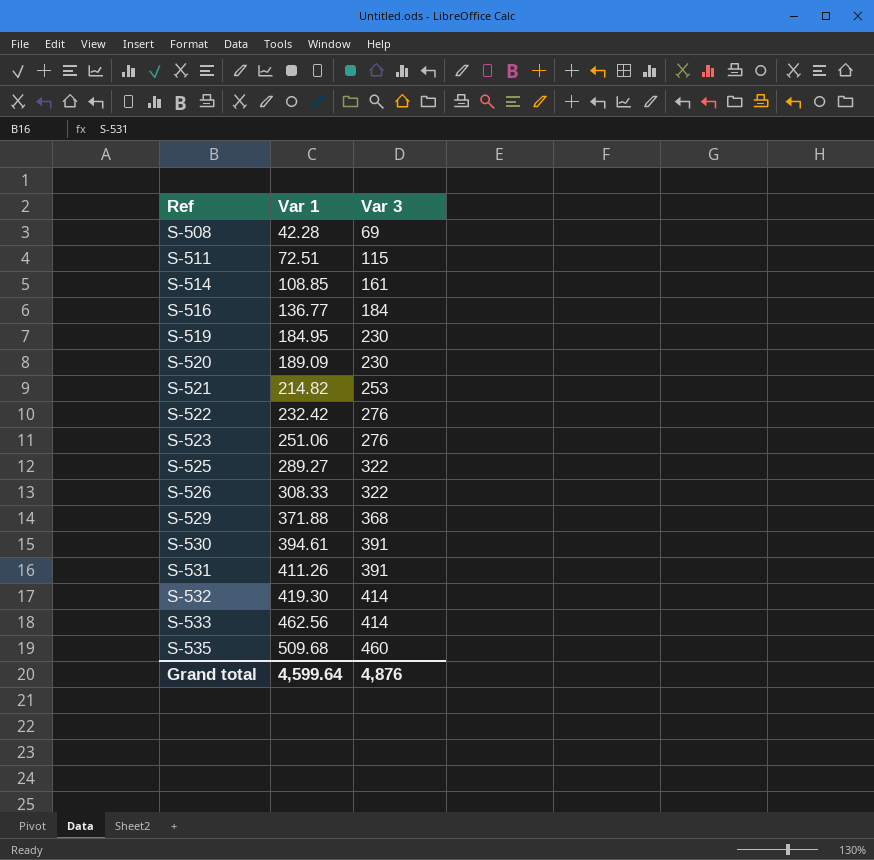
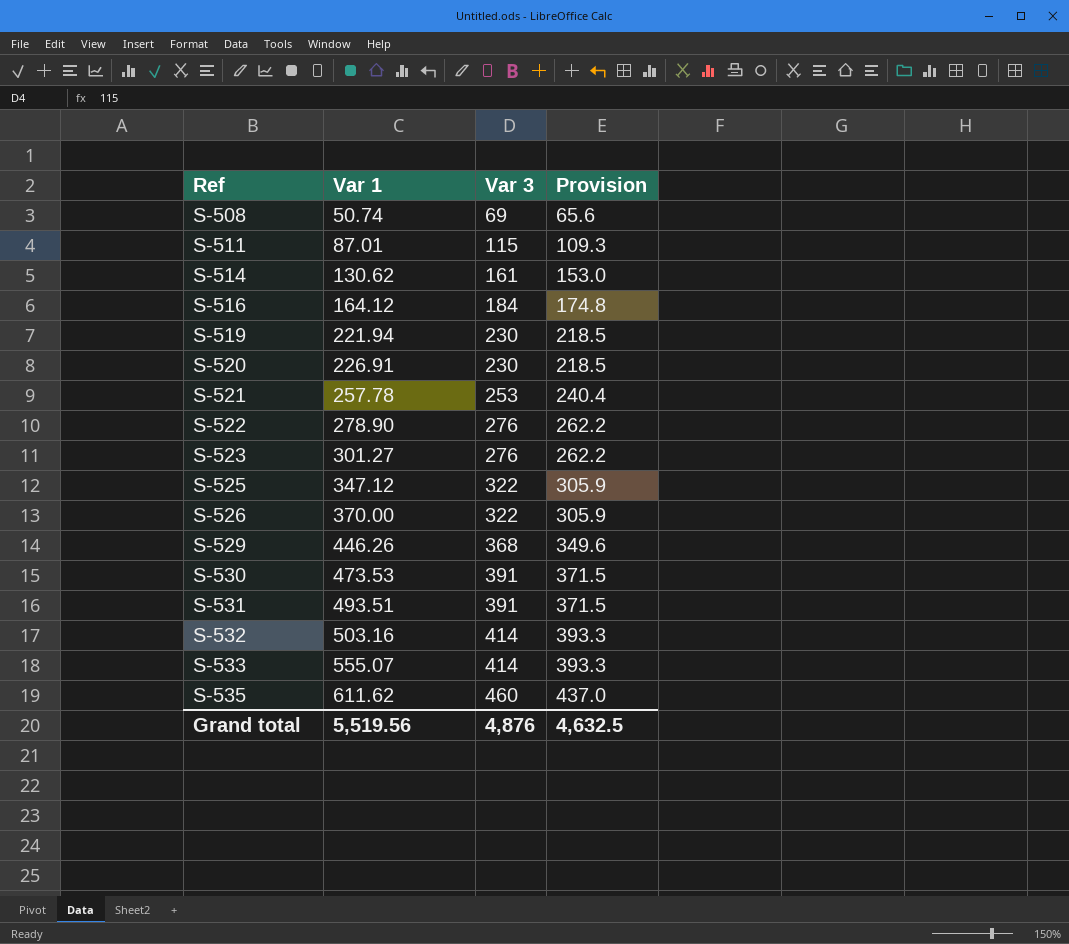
column Provision | formula: none -> [Var 3] * 0.95
S-508 | Var 1: 42.28 -> 50.74
S-511 | Var 1: 72.51 -> 87.01
S-514 | Var 1: 108.85 -> 130.62
S-516 | Var 1: 136.77 -> 164.12
S-519 | Var 1: 184.95 -> 221.94
S-520 | Var 1: 189.09 -> 226.91
S-521 | Var 1: 214.82 -> 257.78
S-522 | Var 1: 232.42 -> 278.90
S-523 | Var 1: 251.06 -> 301.27
S-525 | Var 1: 289.27 -> 347.12
S-526 | Var 1: 308.33 -> 370.00
S-529 | Var 1: 371.88 -> 446.26
S-530 | Var 1: 394.61 -> 473.53
S-531 | Var 1: 411.26 -> 493.51
S-532 | Var 1: 419.30 -> 503.16
S-533 | Var 1: 462.56 -> 555.07
S-535 | Var 1: 509.68 -> 611.62
Grand total | Var 1: 4,599.64 -> 5,519.56

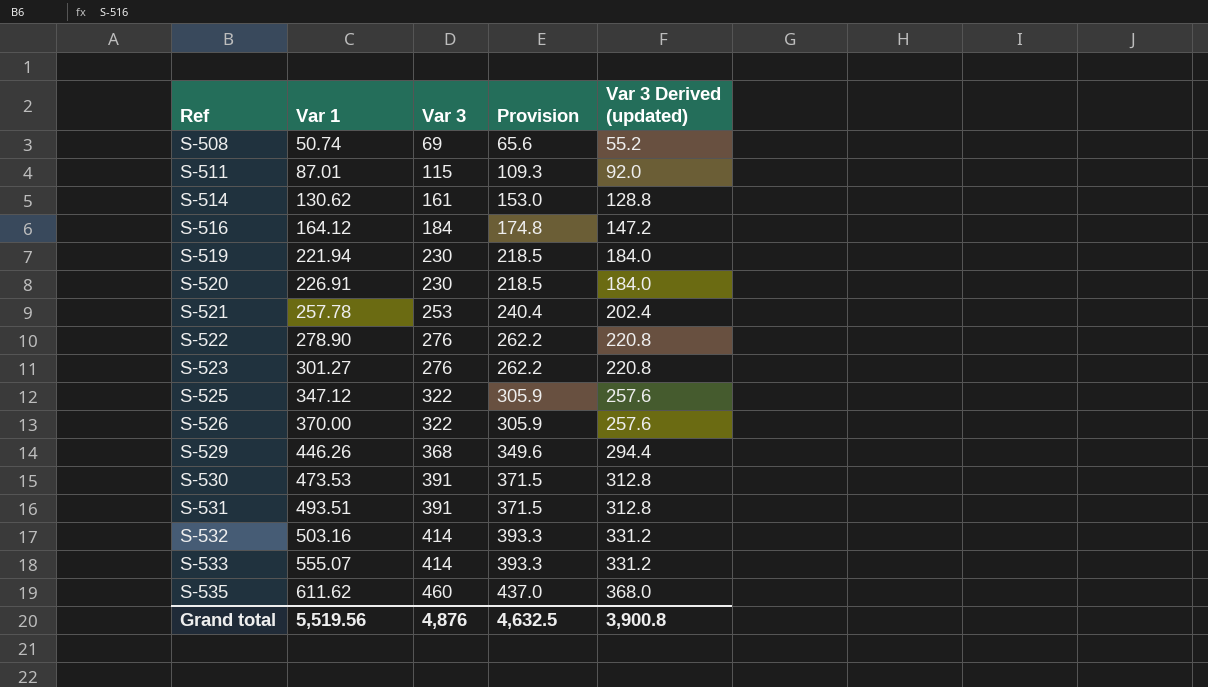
column Var 3 Derived (updated) | formula: none -> [Var 3] * 0.8

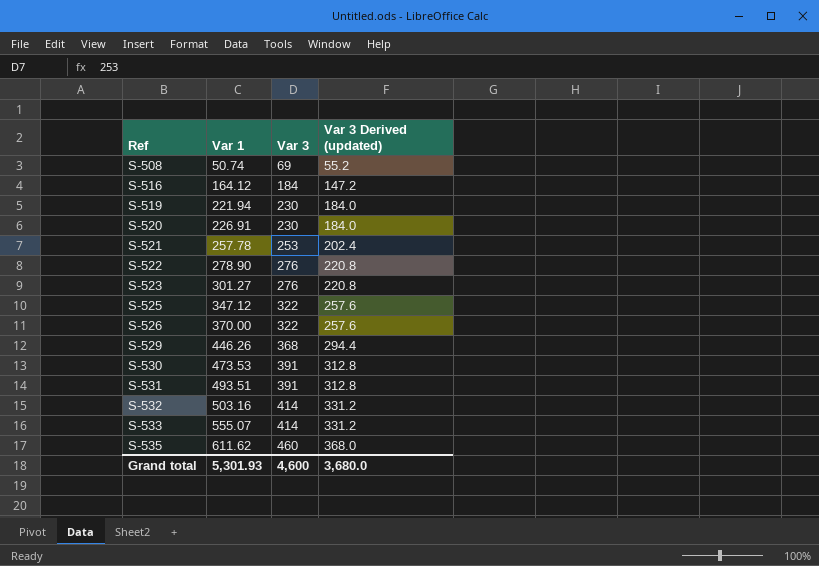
column Provision | formula: [Var 3] * 0.95 -> none
row S-511: 87.01 | 115 | 109.3 | 92.0 -> none
row S-514: 130.62 | 161 | 153.0 | 128.8 -> none
Grand total | Var 1: 5,519.56 -> 5,301.93
Grand total | Var 3: 4,876 -> 4,600
Grand total | Var 3 Derived (updated): 3,900.8 -> 3,680.0

